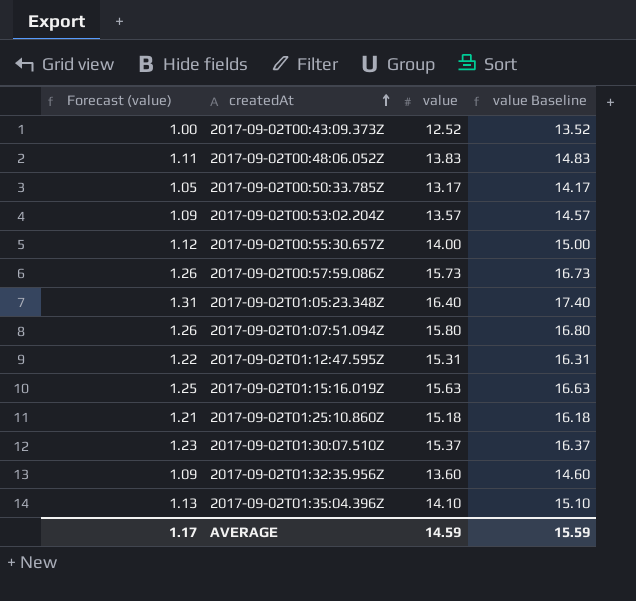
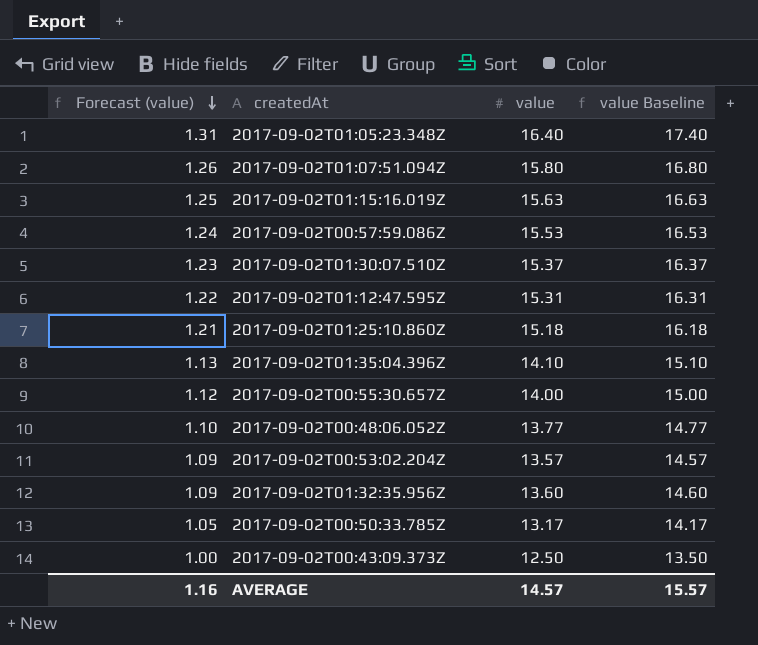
row order: createdAt ascending -> Forecast (value) descending
2017-09-02T00:57:59.086Z | Forecast (value): 1.26 -> 1.24
2017-09-02T00:57:59.086Z | value: 15.73 -> 15.53
2017-09-02T00:57:59.086Z | value Baseline: 16.73 -> 16.53
2017-09-02T00:48:06.052Z | Forecast (value): 1.11 -> 1.10
2017-09-02T00:48:06.052Z | value: 13.83 -> 13.77
2017-09-02T00:48:06.052Z | value Baseline: 14.83 -> 14.77
2017-09-02T00:43:09.373Z | value: 12.52 -> 12.50
2017-09-02T00:43:09.373Z | value Baseline: 13.52 -> 13.50
AVERAGE | Forecast (value): 1.17 -> 1.16
AVERAGE | value: 14.59 -> 14.57
AVERAGE | value Baseline: 15.59 -> 15.57

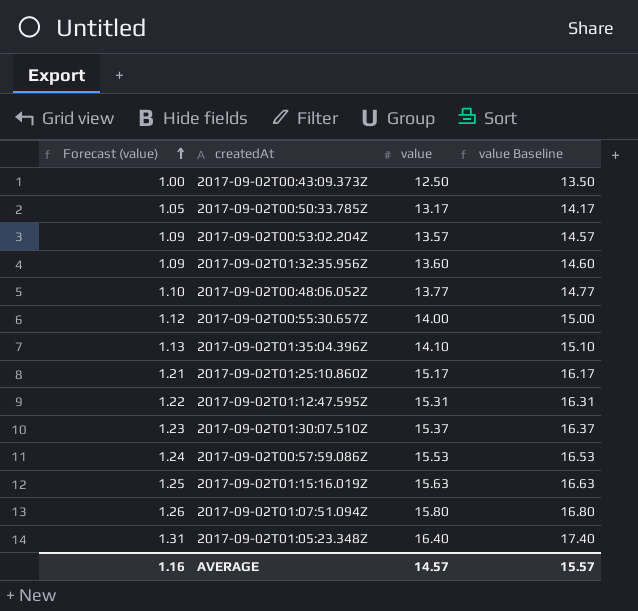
row order: Forecast (value) descending -> Forecast (value) ascending
2017-09-02T01:25:10.860Z | value: 15.18 -> 15.17
2017-09-02T01:25:10.860Z | value Baseline: 16.18 -> 16.17

